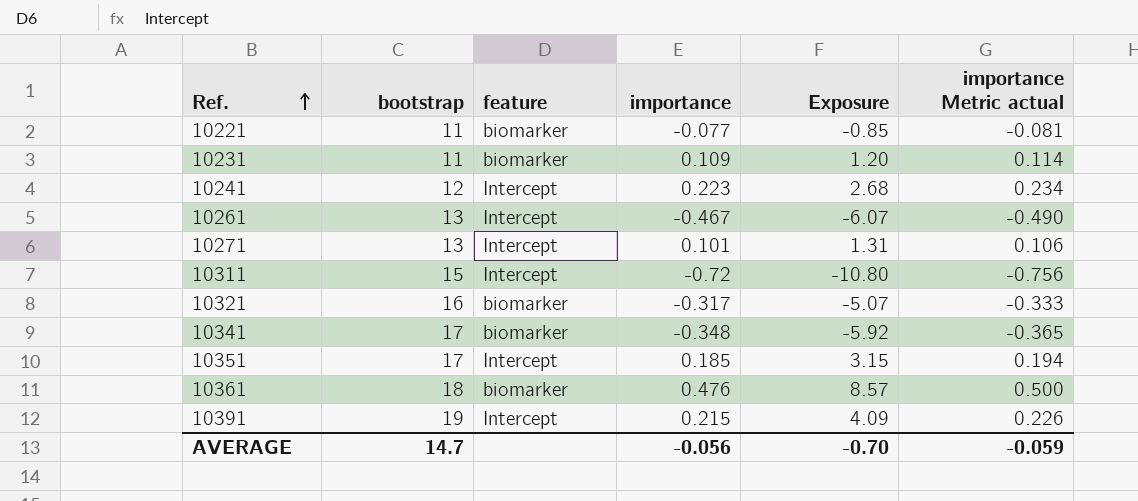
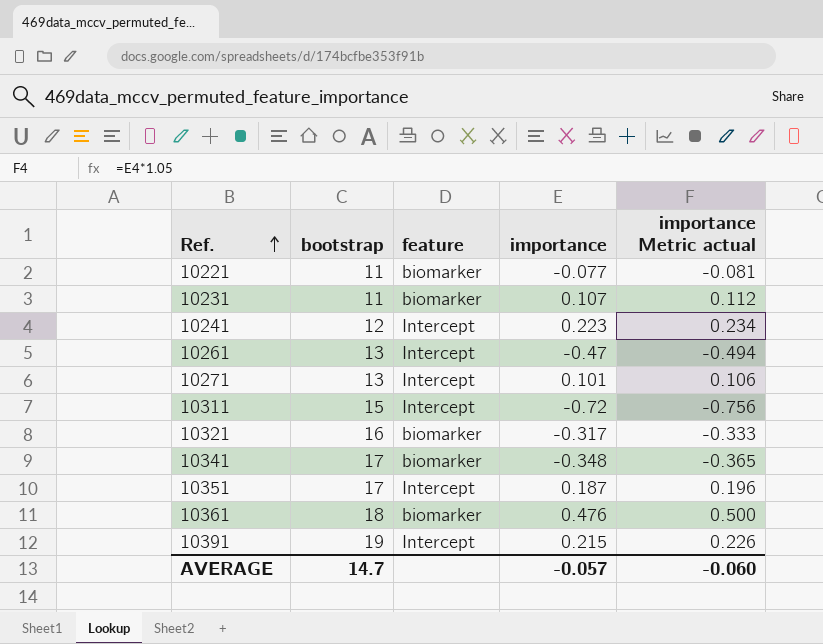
column Exposure | formula: [bootstrap] * [importance] -> none
10231 | importance: 0.109 -> 0.107
10231 | importance Metric actual: 0.114 -> 0.112
10261 | importance: -0.467 -> -0.47
10261 | importance Metric actual: -0.490 -> -0.494
10351 | importance: 0.185 -> 0.187
10351 | importance Metric actual: 0.194 -> 0.196
AVERAGE | importance: -0.056 -> -0.057
AVERAGE | importance Metric actual: -0.059 -> -0.060

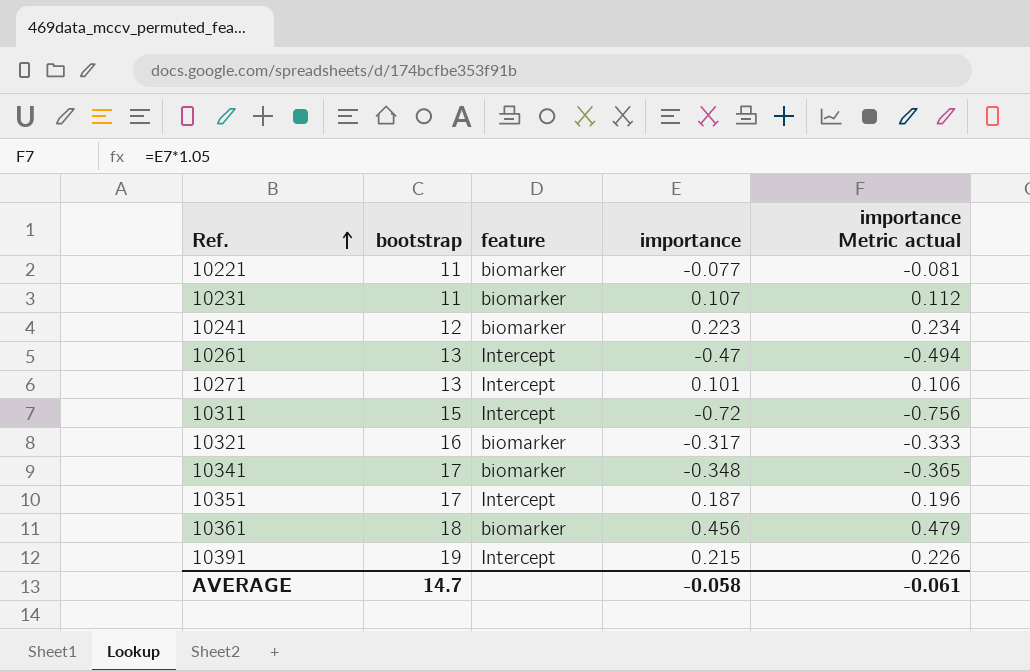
10241 | feature: Intercept -> biomarker
10361 | importance: 0.476 -> 0.456
10361 | importance Metric actual: 0.500 -> 0.479
AVERAGE | importance: -0.057 -> -0.058
AVERAGE | importance Metric actual: -0.060 -> -0.061

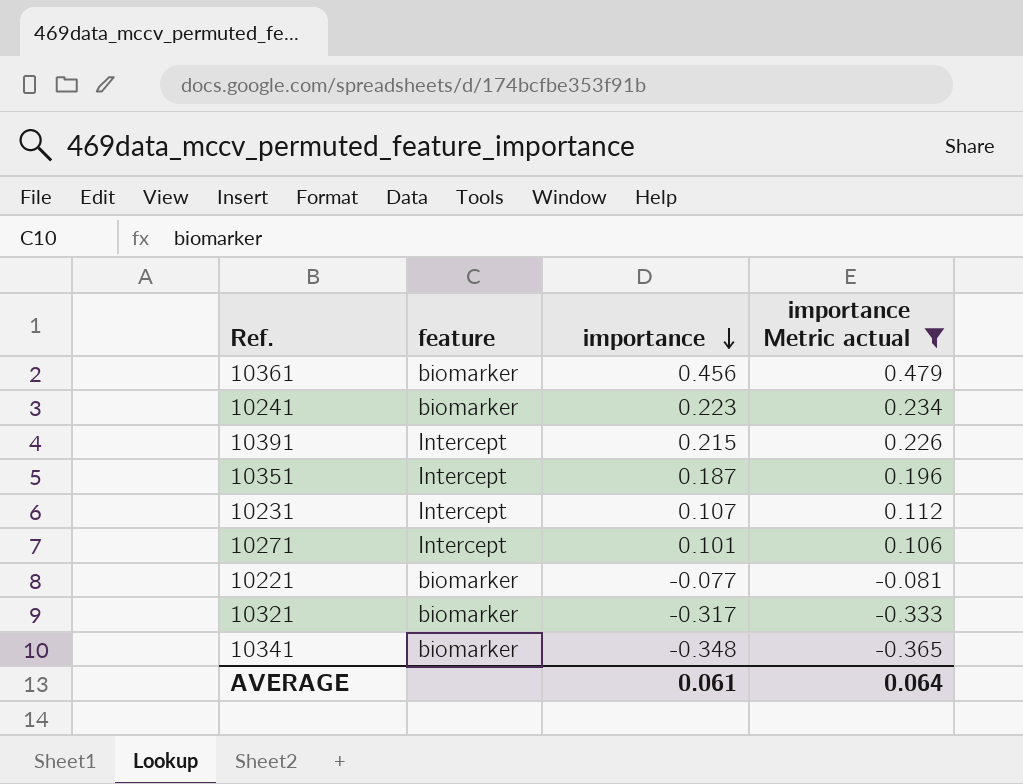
filter: none -> importance Metric actual >= -0.365
row order: Ref. ascending -> importance descending
column bootstrap | position: 2 -> none
10231 | feature: biomarker -> Intercept
AVERAGE | importance: -0.058 -> 0.061
AVERAGE | importance Metric actual: -0.061 -> 0.064

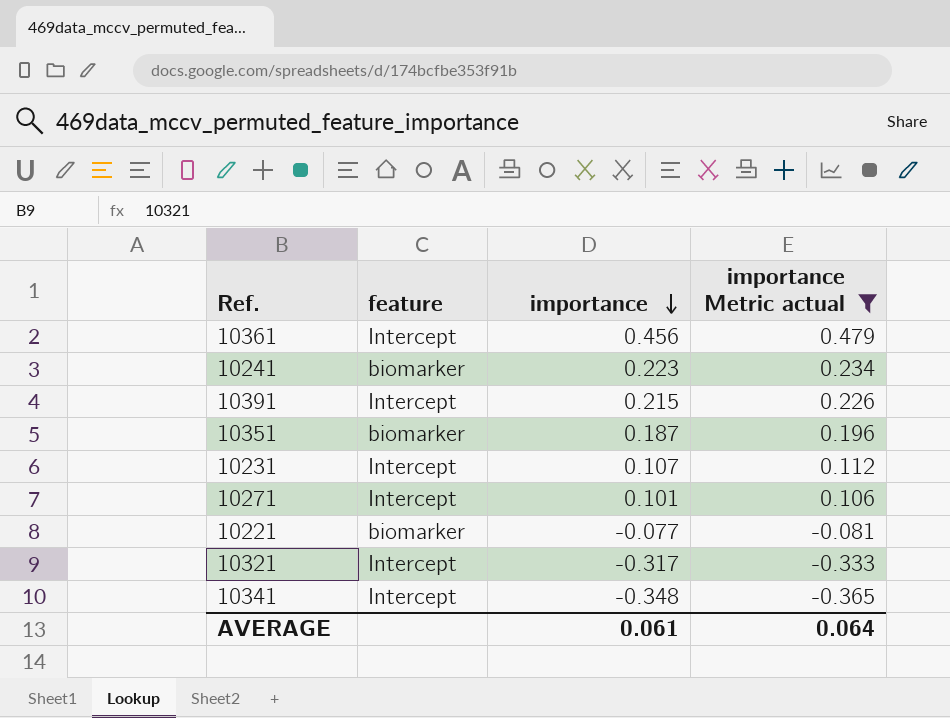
10361 | feature: biomarker -> Intercept
10351 | feature: Intercept -> biomarker
10321 | feature: biomarker -> Intercept
10341 | feature: biomarker -> Intercept

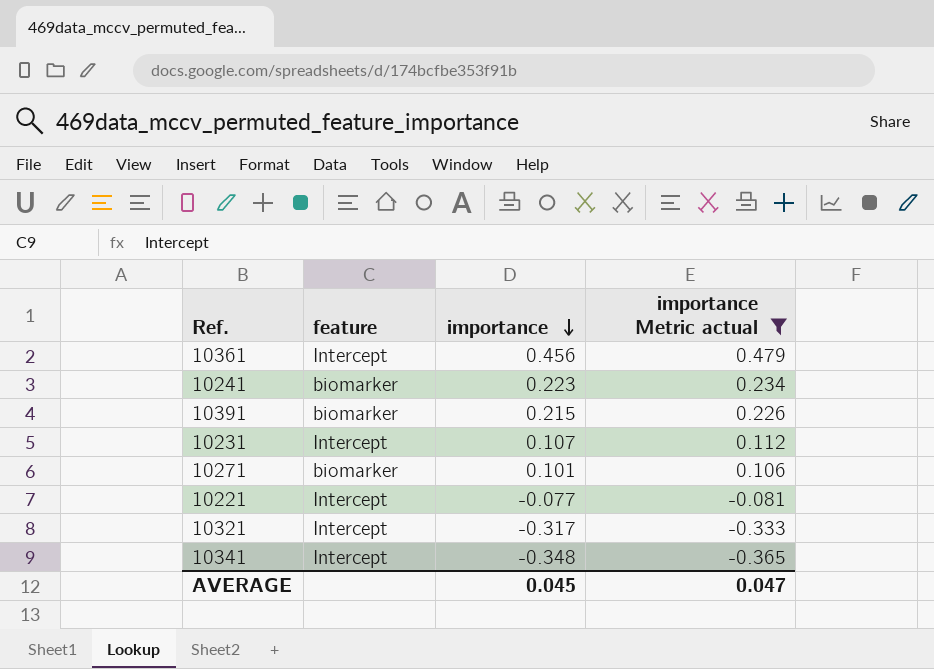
row 10351: biomarker | 0.187 | 0.196 -> none
10391 | feature: Intercept -> biomarker
10271 | feature: Intercept -> biomarker
10221 | feature: biomarker -> Intercept
AVERAGE | importance: 0.061 -> 0.045
AVERAGE | importance Metric actual: 0.064 -> 0.047

